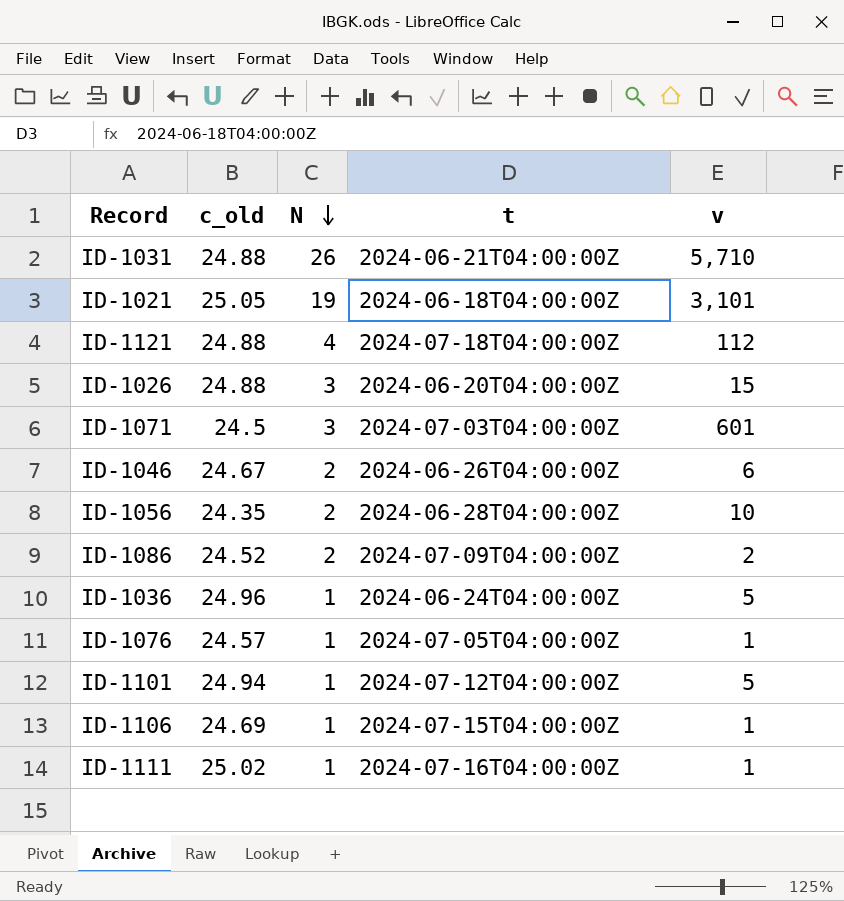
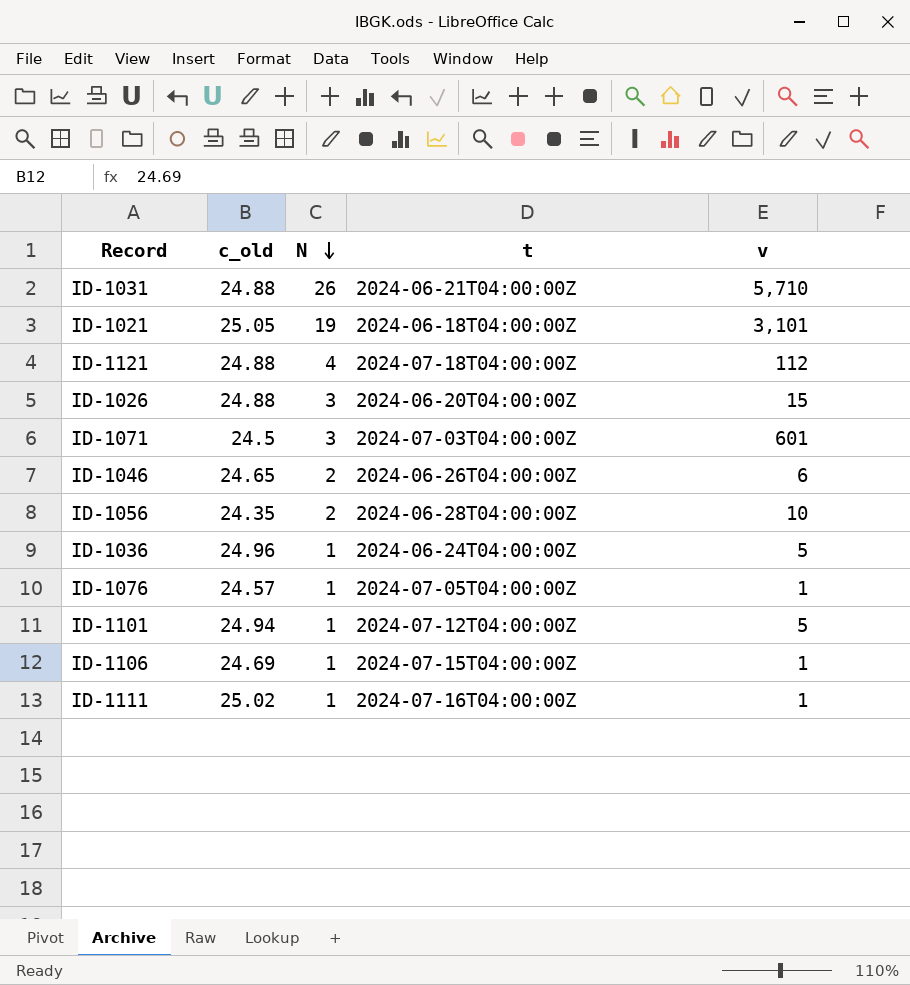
row ID-1086: 24.52 | 2 | 2024-07-09T04:00:00Z | 2 -> none
ID-1046 | c_old: 24.67 -> 24.65

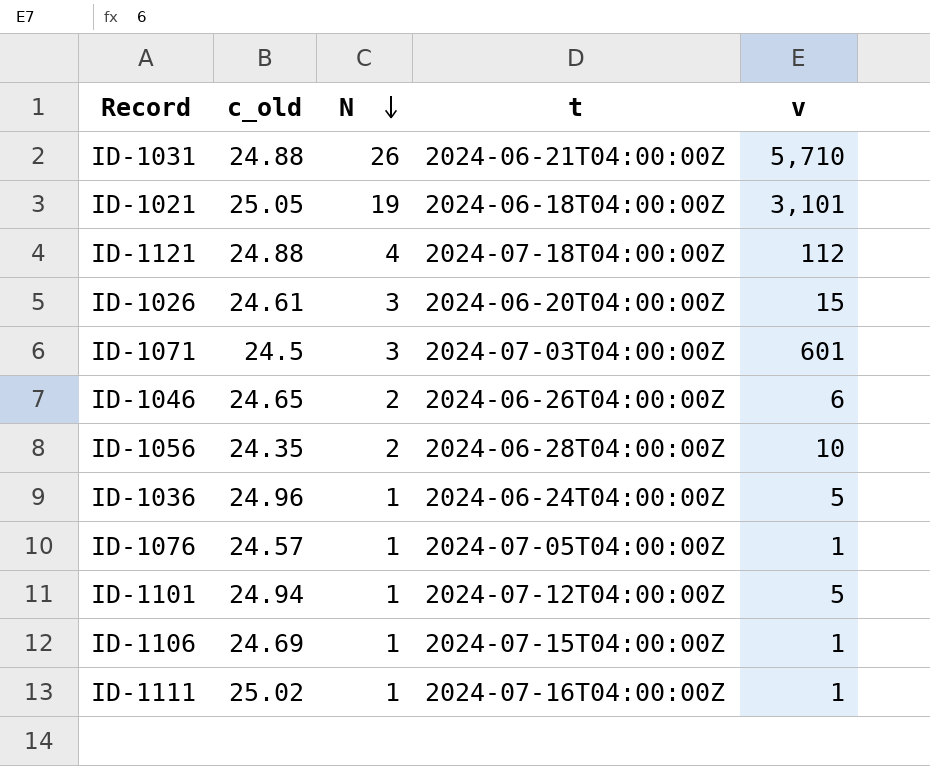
ID-1026 | c_old: 24.88 -> 24.61

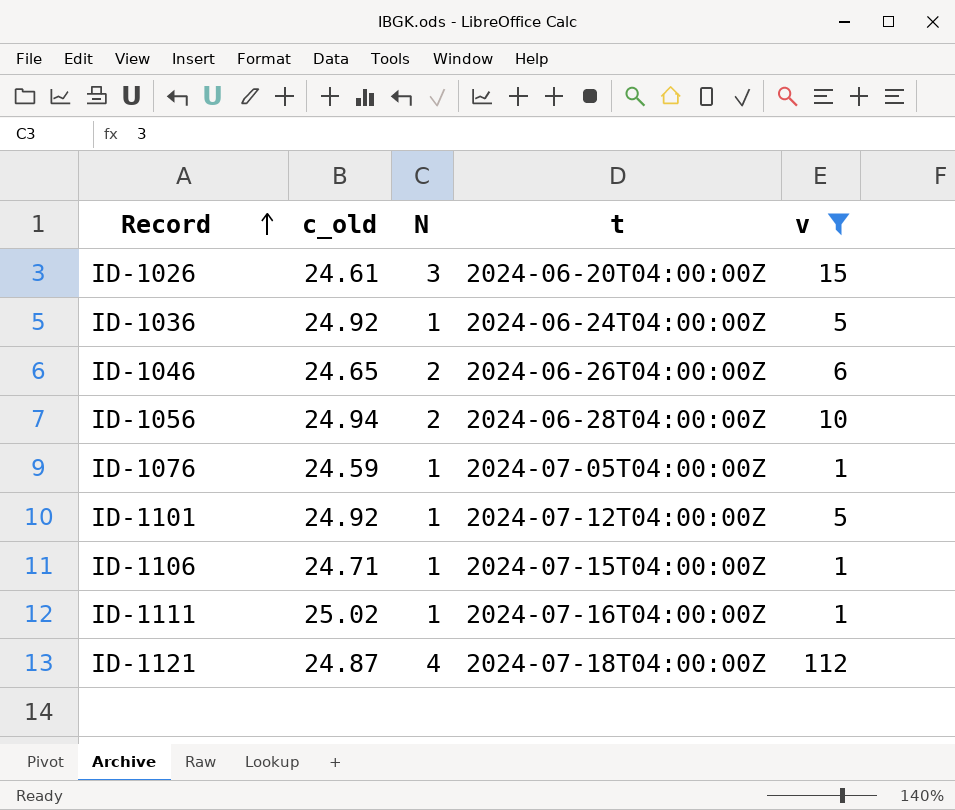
filter: none -> v <= 112
row order: N descending -> Record ascending
ID-1036 | c_old: 24.96 -> 24.92
ID-1056 | c_old: 24.35 -> 24.94
ID-1076 | c_old: 24.57 -> 24.59
ID-1101 | c_old: 24.94 -> 24.92
ID-1106 | c_old: 24.69 -> 24.71
ID-1121 | c_old: 24.88 -> 24.87

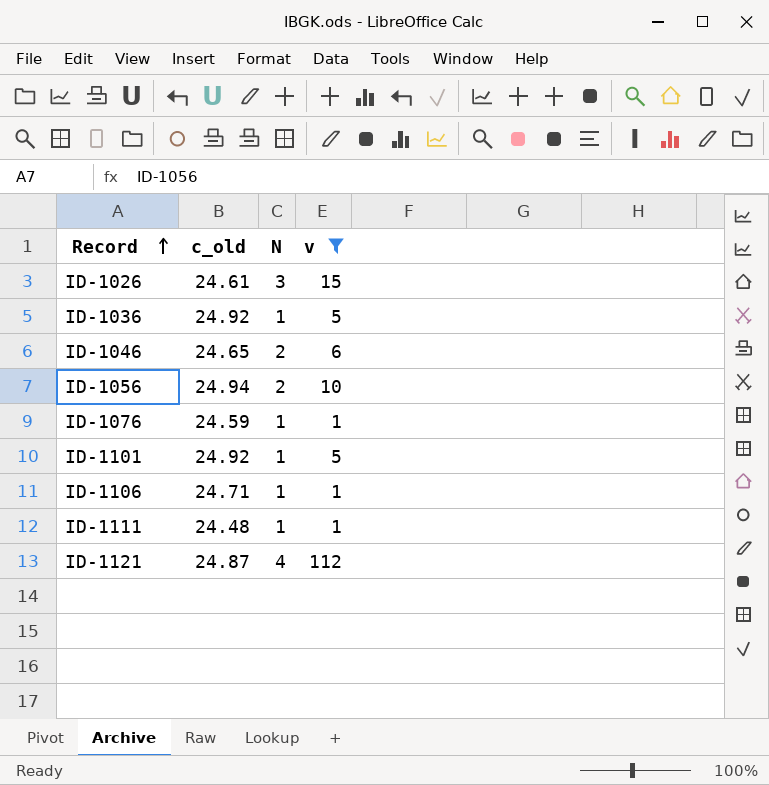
column t | position: 4 -> none
ID-1111 | c_old: 25.02 -> 24.48

